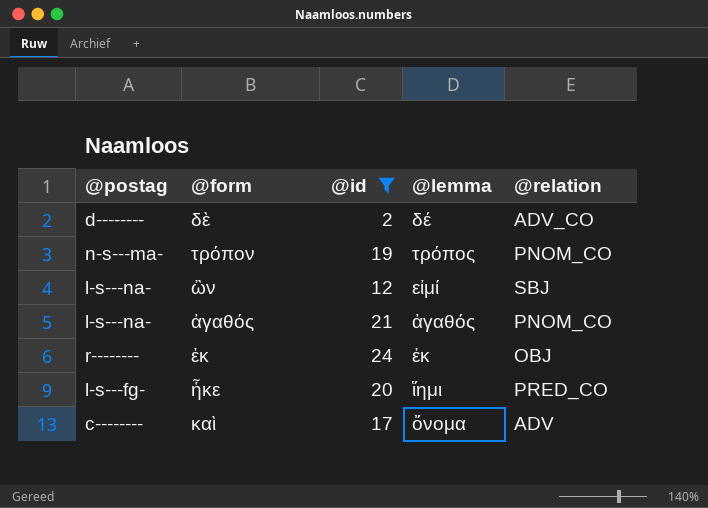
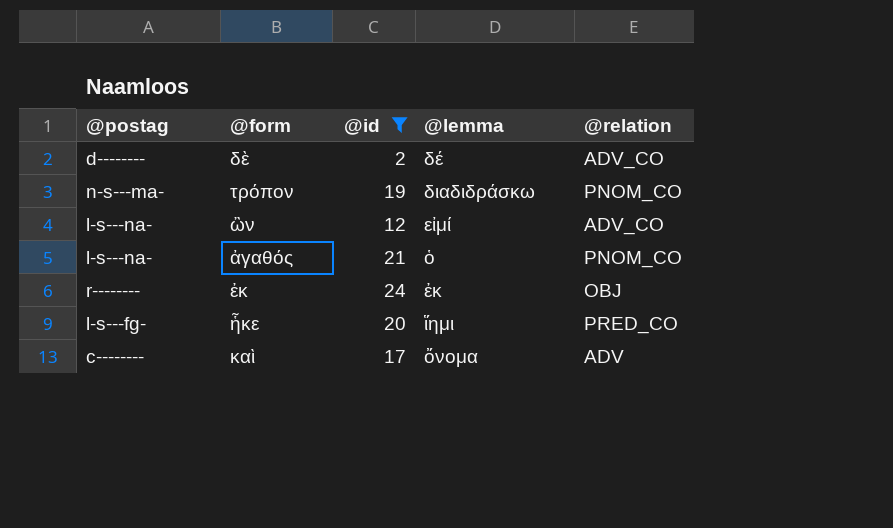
τρόπον | @lemma: τρόπος -> διαδιδράσκω
ὢν | @relation: SBJ -> ADV_CO
ἀγαθός | @lemma: ἀγαθός -> ὁ

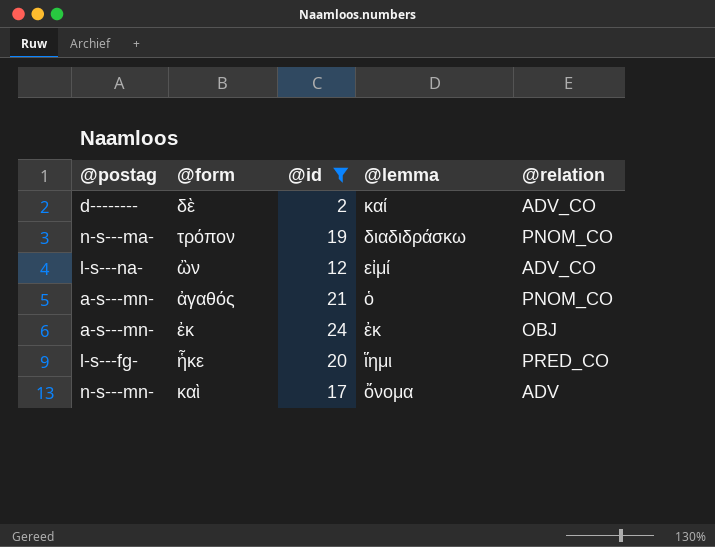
δὲ | @lemma: δέ -> καί
ἀγαθός | @postag: l-s---na- -> a-s---mn-
ἐκ | @postag: r-------- -> a-s---mn-
καὶ | @postag: c-------- -> n-s---mn-

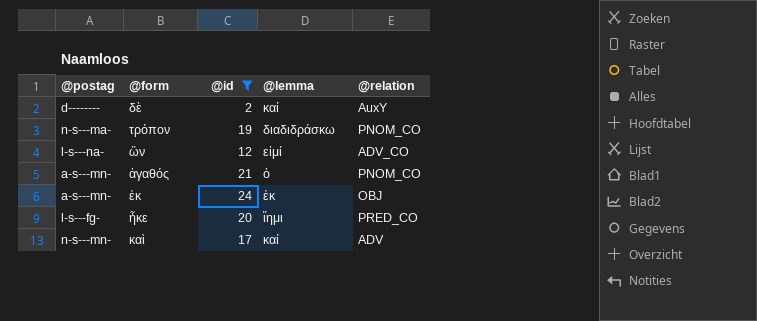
δὲ | @relation: ADV_CO -> AuxY
καὶ | @lemma: ὄνομα -> καί

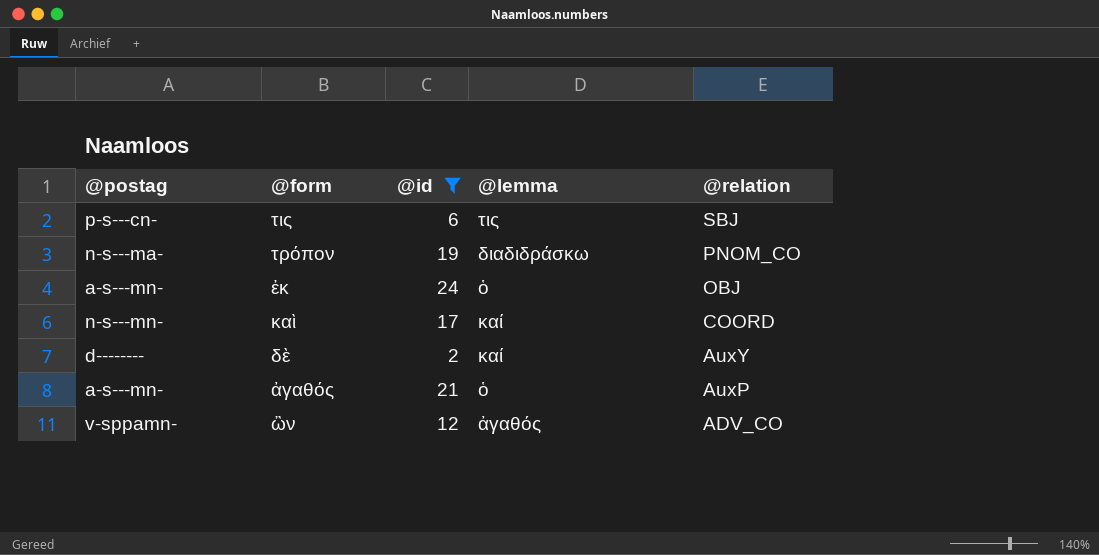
row order: none -> @relation descending
row ἧκε: l-s---fg- | 20 | ἵημι | PRED_CO -> none
row τις: none -> p-s---cn- | 6 | τις | SBJ
ἐκ | @lemma: ἐκ -> ὁ
καὶ | @relation: ADV -> COORD
ἀγαθός | @relation: PNOM_CO -> AuxP
ὢν | @postag: l-s---na- -> v-sppamn-
ὢν | @lemma: εἰμί -> ἀγαθός

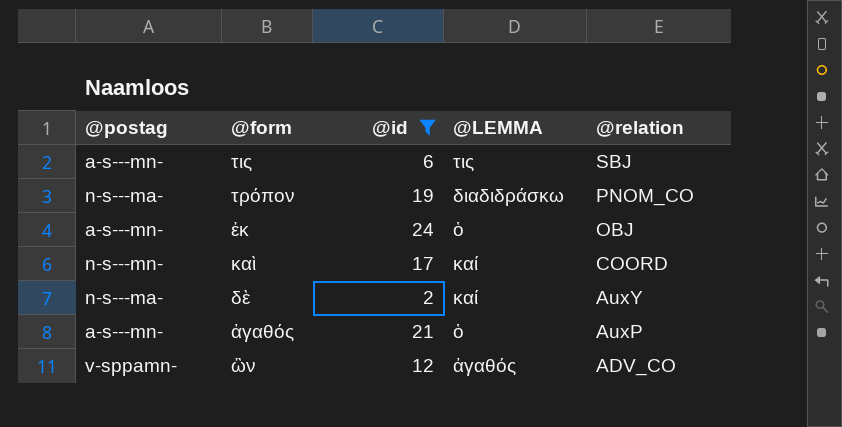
column name: @lemma -> @LEMMA
τις | @postag: p-s---cn- -> a-s---mn-
δὲ | @postag: d-------- -> n-s---ma-

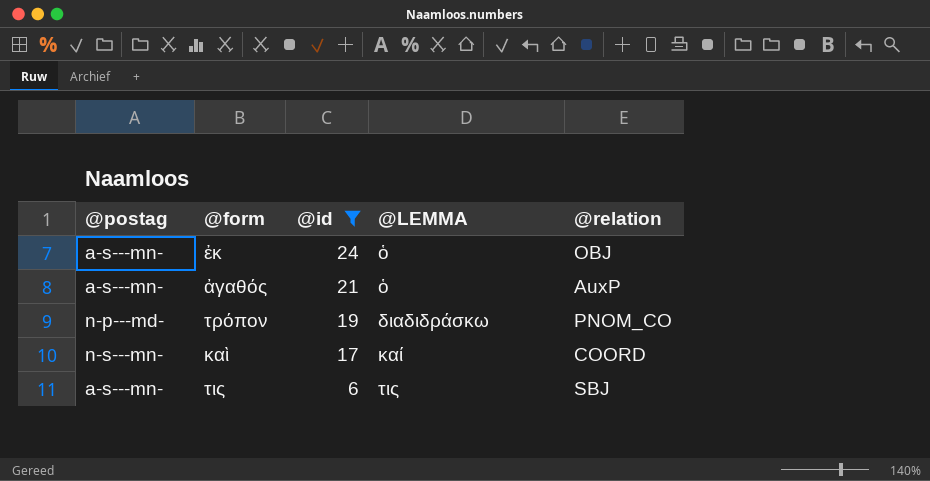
row order: @relation descending -> @id descending
row δὲ: n-s---ma- | 2 | καί | AuxY -> none
row ὢν: v-sppamn- | 12 | ἀγαθός | ADV_CO -> none
τρόπον | @postag: n-s---ma- -> n-p---md-

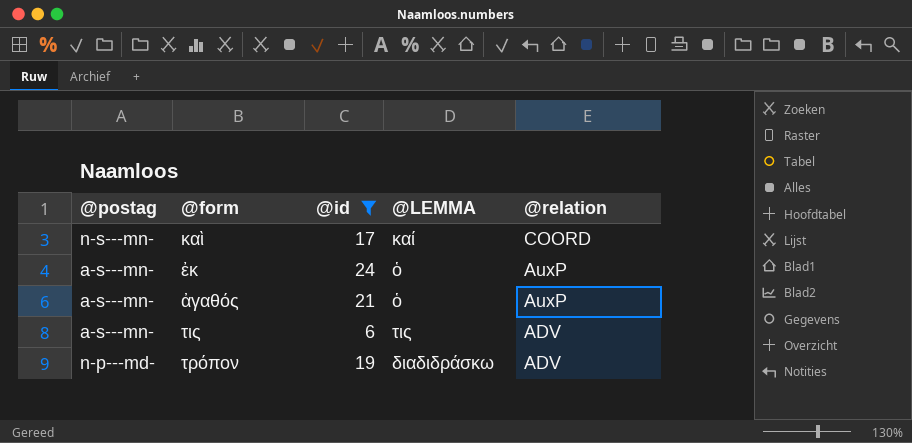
row order: @id descending -> @relation descending
ἐκ | @relation: OBJ -> AuxP
τις | @relation: SBJ -> ADV
τρόπον | @relation: PNOM_CO -> ADV

